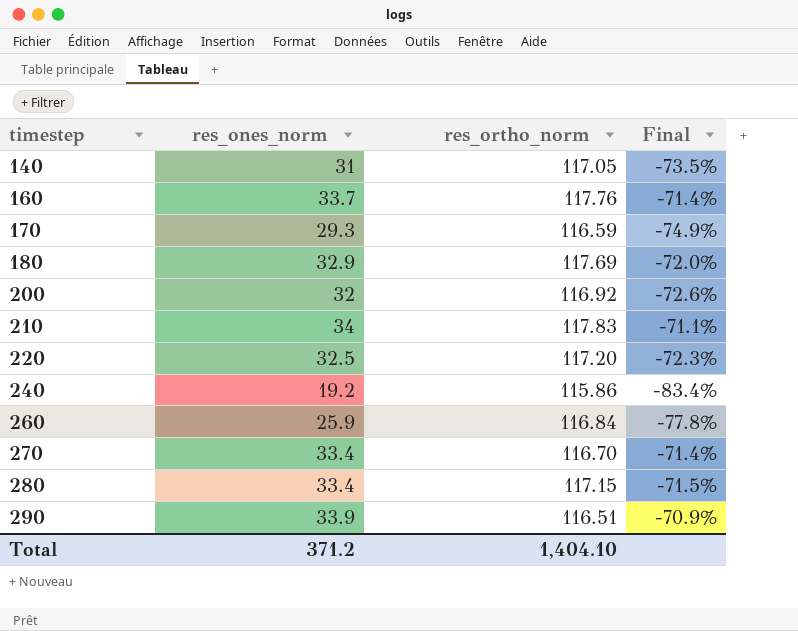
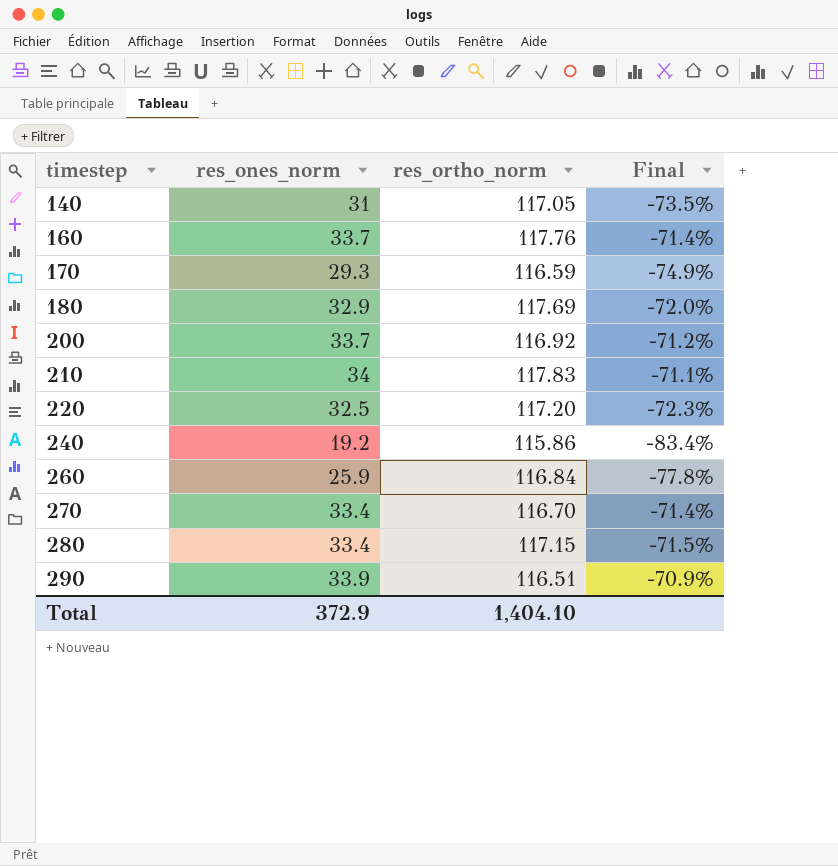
200 | res_ones_norm: 32 -> 33.7
200 | Final: -72.6% -> -71.2%
Total | res_ones_norm: 371.2 -> 372.9

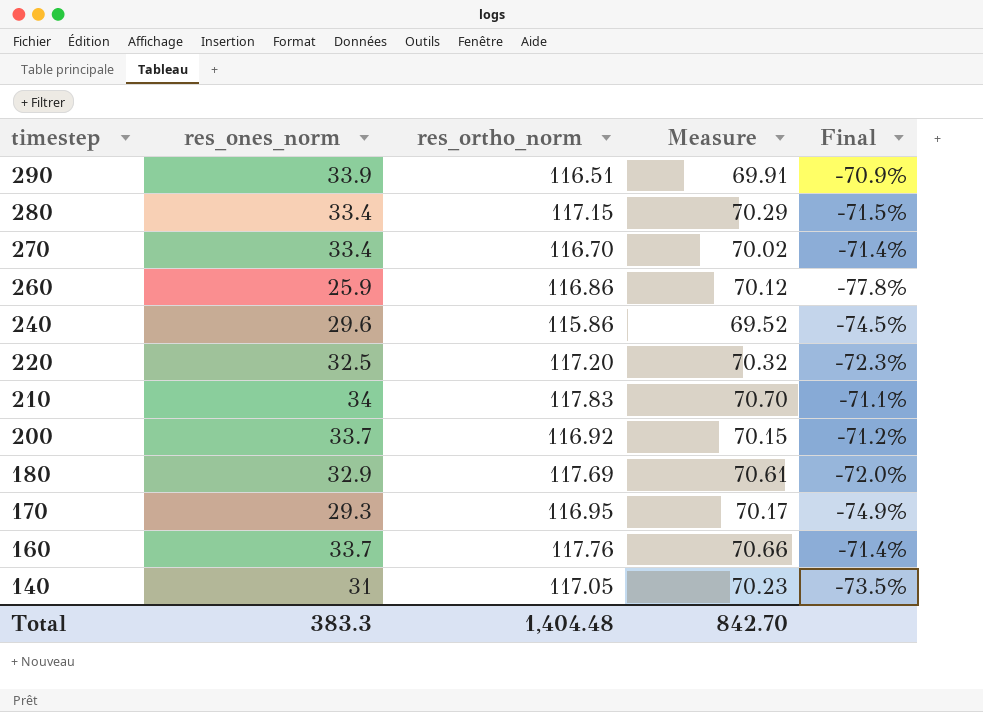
row order: timestep ascending -> timestep descending
column Measure | formula: none -> [res_ortho_norm] * 0.6
260 | res_ortho_norm: 116.84 -> 116.86
240 | res_ones_norm: 19.2 -> 29.6
240 | Final: -83.4% -> -74.5%
170 | res_ortho_norm: 116.59 -> 116.95
Total | res_ones_norm: 372.9 -> 383.3
Total | res_ortho_norm: 1,404.10 -> 1,404.48

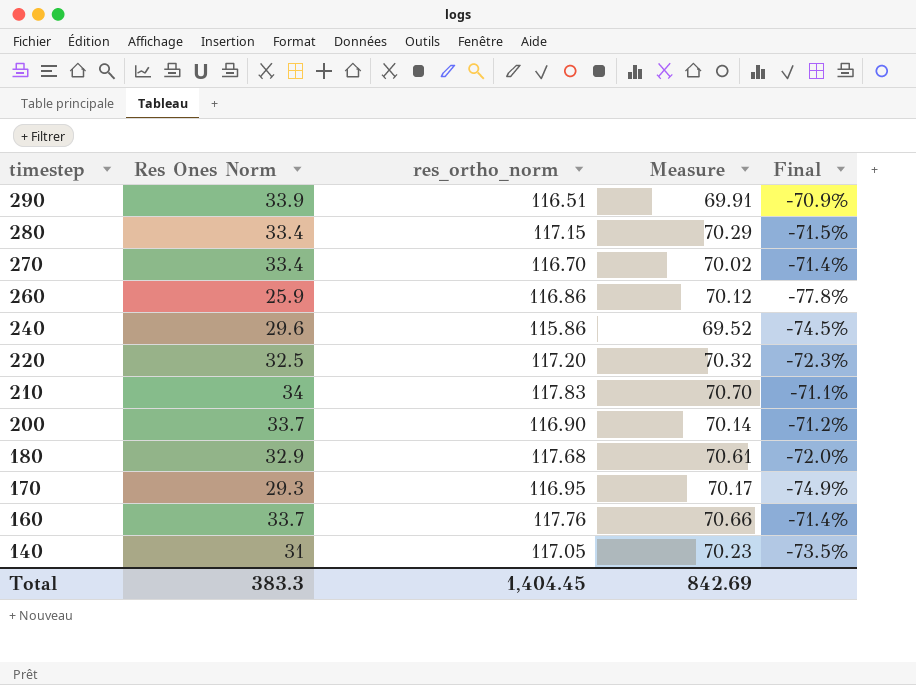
column name: res_ones_norm -> Res Ones Norm
200 | res_ortho_norm: 116.92 -> 116.90
200 | Measure: 70.15 -> 70.14
180 | res_ortho_norm: 117.69 -> 117.68
Total | res_ortho_norm: 1,404.48 -> 1,404.45
Total | Measure: 842.70 -> 842.69

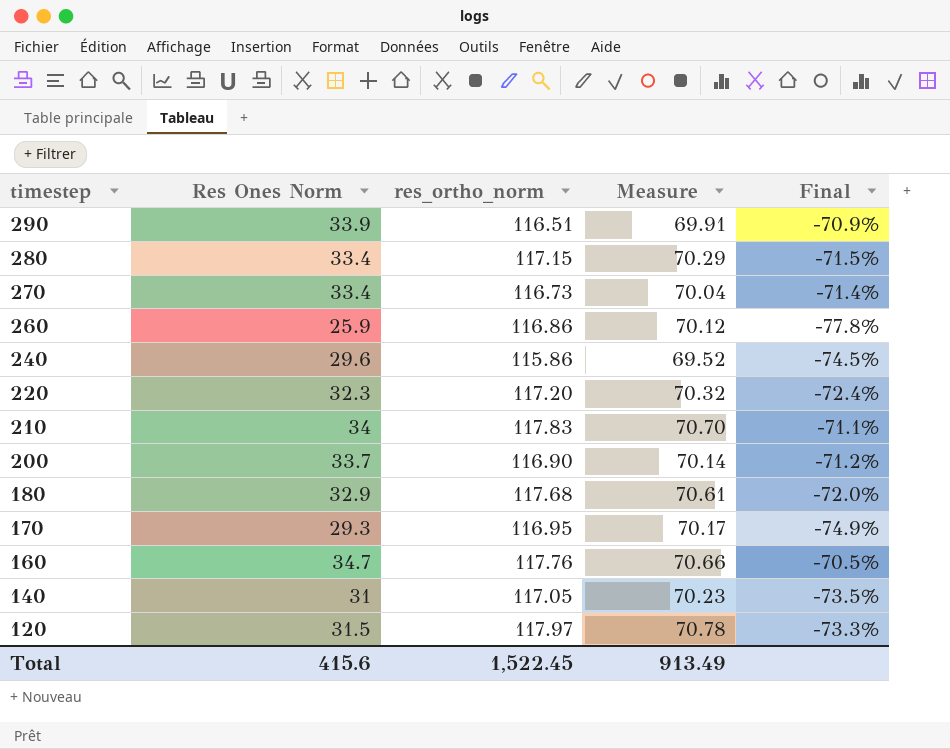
270 | res_ortho_norm: 116.70 -> 116.73
270 | Measure: 70.02 -> 70.04
220 | Res Ones Norm: 32.5 -> 32.3
220 | Final: -72.3% -> -72.4%
160 | Res Ones Norm: 33.7 -> 34.7
160 | Final: -71.4% -> -70.5%
row 120: none -> 31.5 | 117.97 | 70.78 | -73.3%
Total | Res Ones Norm: 383.3 -> 415.6
Total | res_ortho_norm: 1,404.45 -> 1,522.45
Total | Measure: 842.69 -> 913.49

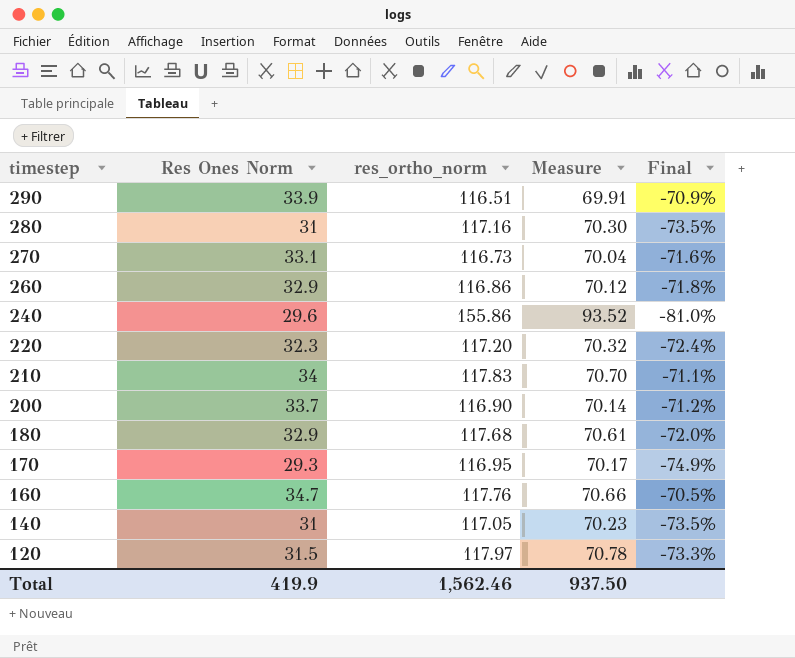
280 | Res Ones Norm: 33.4 -> 31
280 | res_ortho_norm: 117.15 -> 117.16
280 | Measure: 70.29 -> 70.30
280 | Final: -71.5% -> -73.5%
270 | Res Ones Norm: 33.4 -> 33.1
270 | Final: -71.4% -> -71.6%
260 | Res Ones Norm: 25.9 -> 32.9
260 | Final: -77.8% -> -71.8%
240 | res_ortho_norm: 115.86 -> 155.86
240 | Measure: 69.52 -> 93.52
240 | Final: -74.5% -> -81.0%
Total | Res Ones Norm: 415.6 -> 419.9
Total | res_ortho_norm: 1,522.45 -> 1,562.46
Total | Measure: 913.49 -> 937.50

